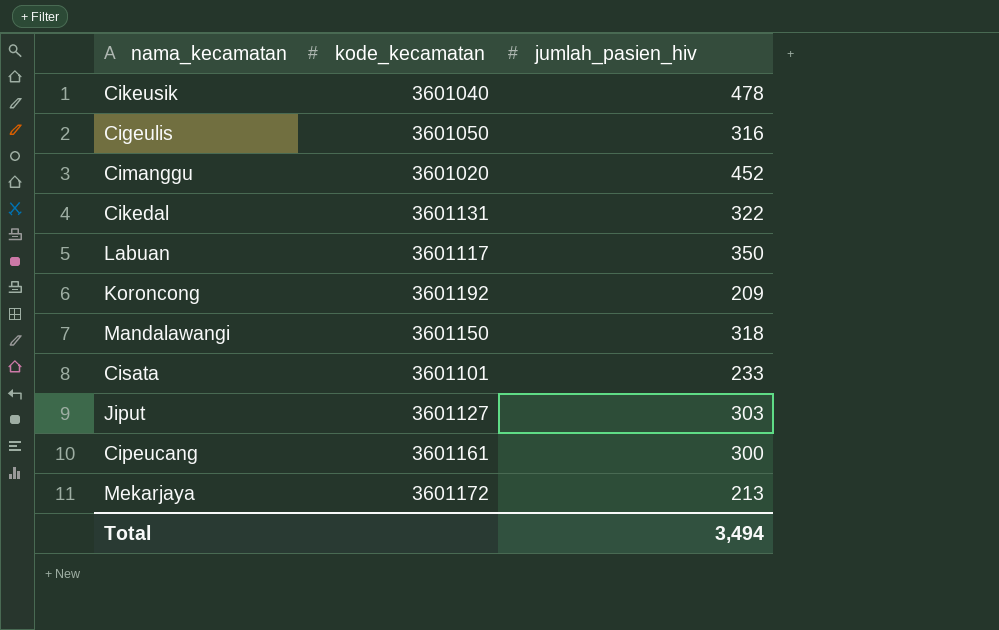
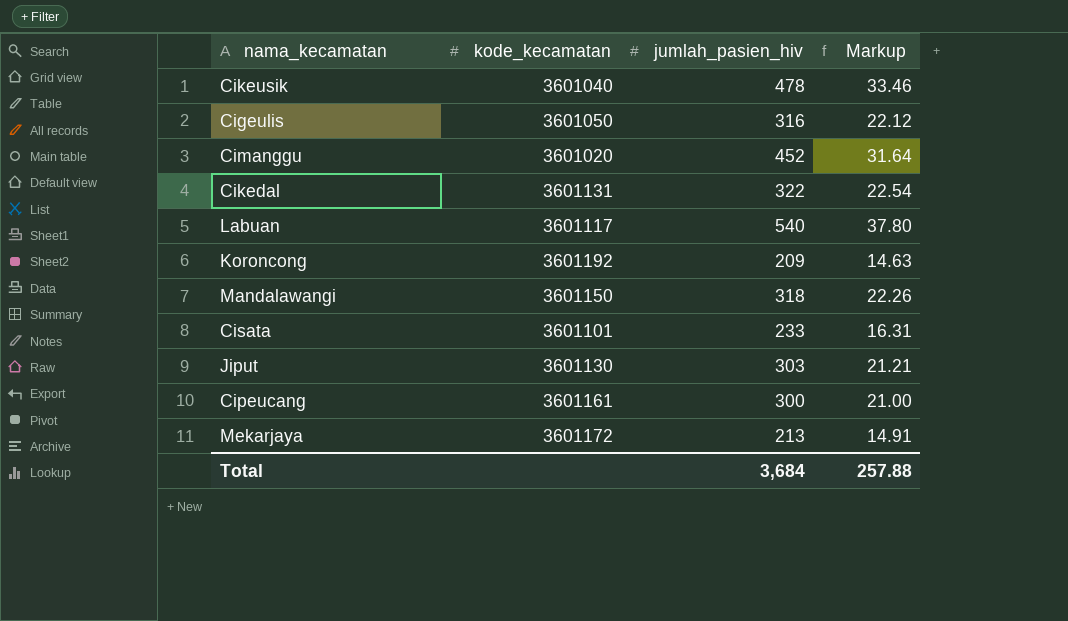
column Markup | formula: none -> [jumlah_pasien_hiv] * 0.07
Labuan | jumlah_pasien_hiv: 350 -> 540
Jiput | kode_kecamatan: 3601127 -> 3601130
Total | jumlah_pasien_hiv: 3,494 -> 3,684

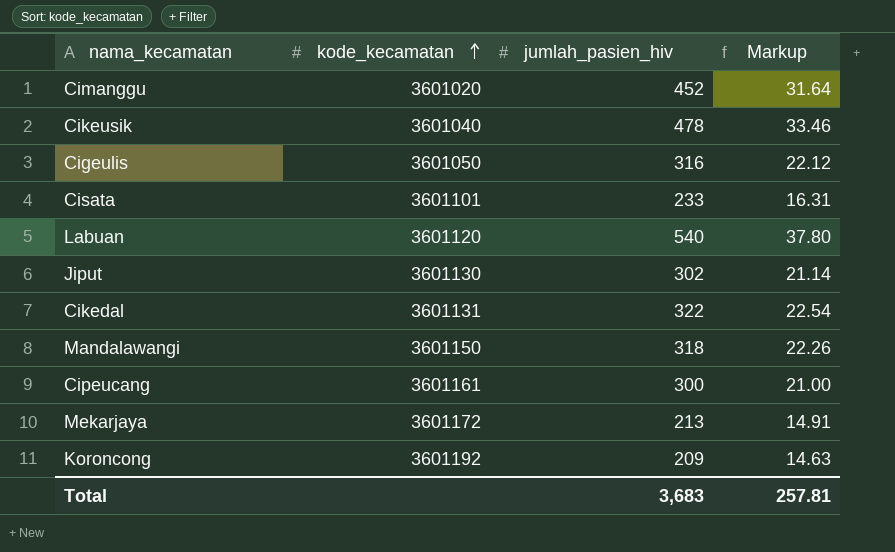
row order: none -> kode_kecamatan ascending
Labuan | kode_kecamatan: 3601117 -> 3601120
Jiput | jumlah_pasien_hiv: 303 -> 302
Jiput | Markup: 21.21 -> 21.14
Total | jumlah_pasien_hiv: 3,684 -> 3,683
Total | Markup: 257.88 -> 257.81

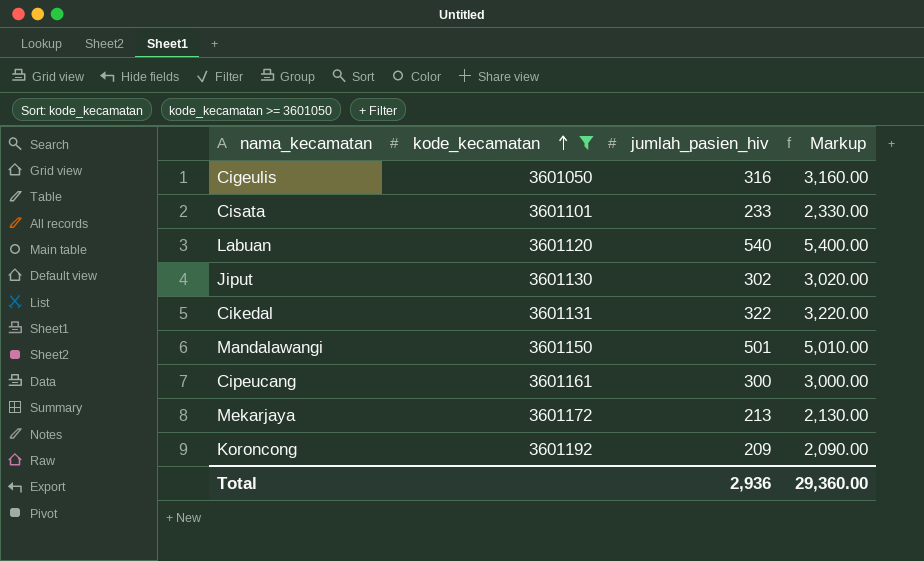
filter: none -> kode_kecamatan >= 3601050
column Markup | formula: [jumlah_pasien_hiv] * 0.07 -> [jumlah_pasien_hiv] * 10
Mandalawangi | jumlah_pasien_hiv: 318 -> 501
Total | jumlah_pasien_hiv: 3,683 -> 2,936
Total | Markup: 257.81 -> 29,360.00

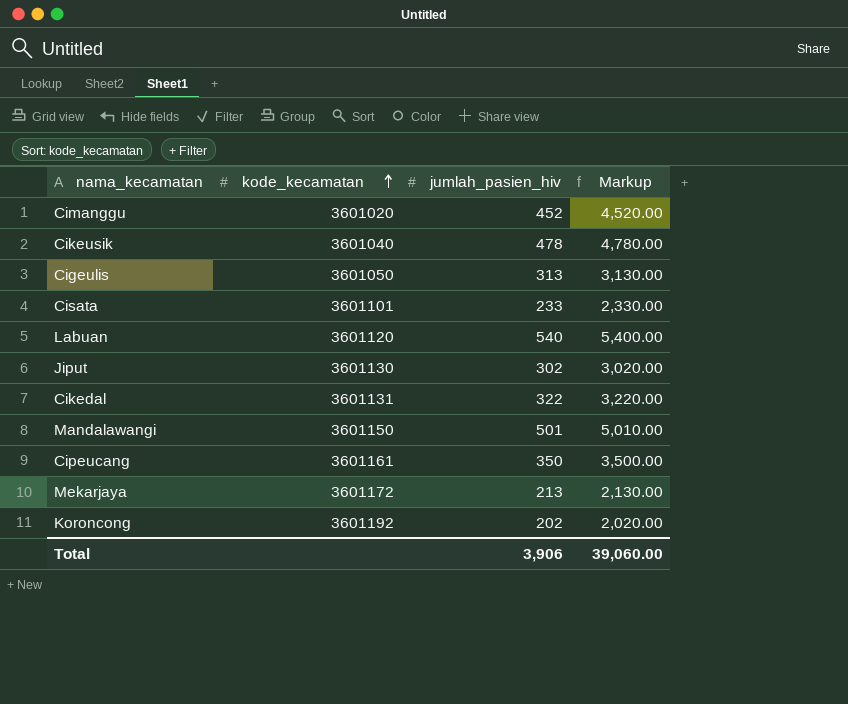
filter: kode_kecamatan >= 3601050 -> none
Cigeulis | jumlah_pasien_hiv: 316 -> 313
Cigeulis | Markup: 3,160.00 -> 3,130.00
Cipeucang | jumlah_pasien_hiv: 300 -> 350
Cipeucang | Markup: 3,000.00 -> 3,500.00
Koroncong | jumlah_pasien_hiv: 209 -> 202
Koroncong | Markup: 2,090.00 -> 2,020.00
Total | jumlah_pasien_hiv: 2,936 -> 3,906
Total | Markup: 29,360.00 -> 39,060.00

